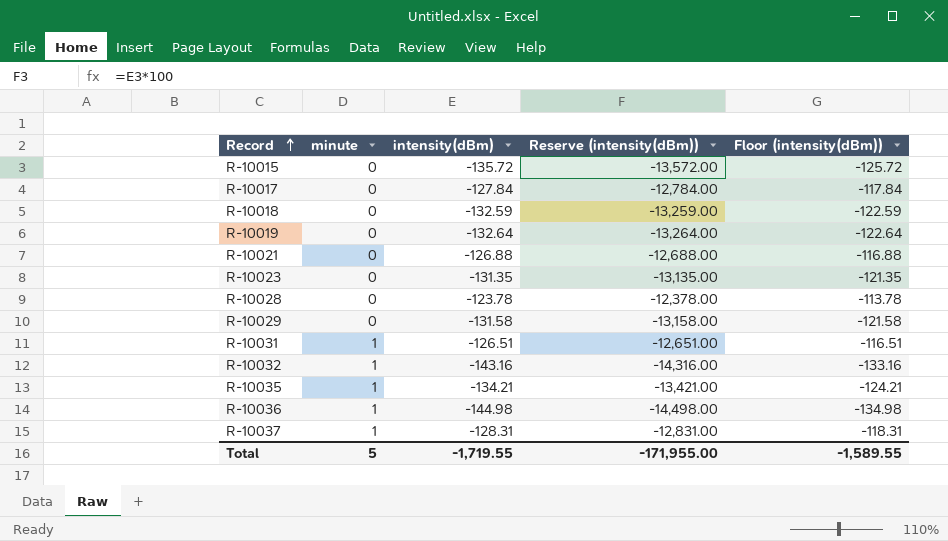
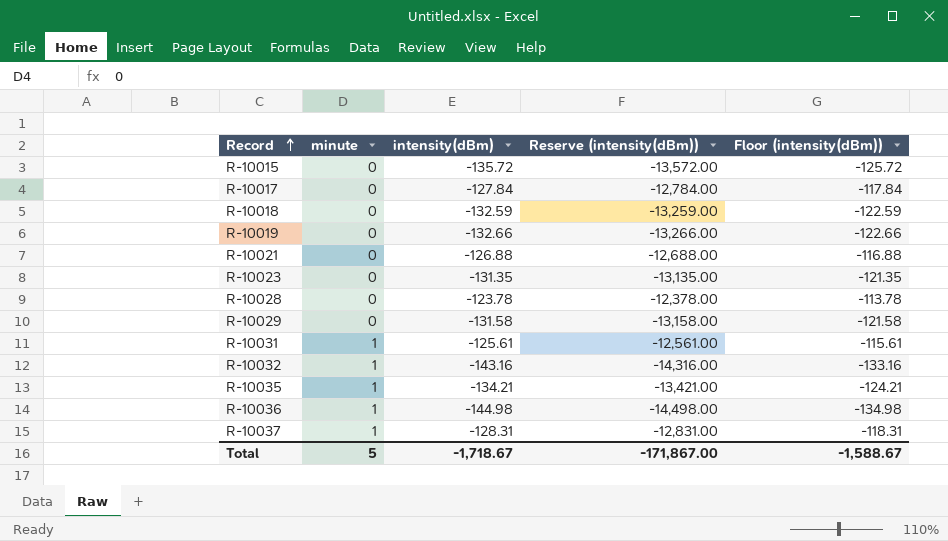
R-10019 | intensity(dBm): -132.64 -> -132.66
R-10019 | Reserve (intensity(dBm)): -13,264.00 -> -13,266.00
R-10019 | Floor (intensity(dBm)): -122.64 -> -122.66
R-10031 | intensity(dBm): -126.51 -> -125.61
R-10031 | Reserve (intensity(dBm)): -12,651.00 -> -12,561.00
R-10031 | Floor (intensity(dBm)): -116.51 -> -115.61
Total | intensity(dBm): -1,719.55 -> -1,718.67
Total | Reserve (intensity(dBm)): -171,955.00 -> -171,867.00
Total | Floor (intensity(dBm)): -1,589.55 -> -1,588.67

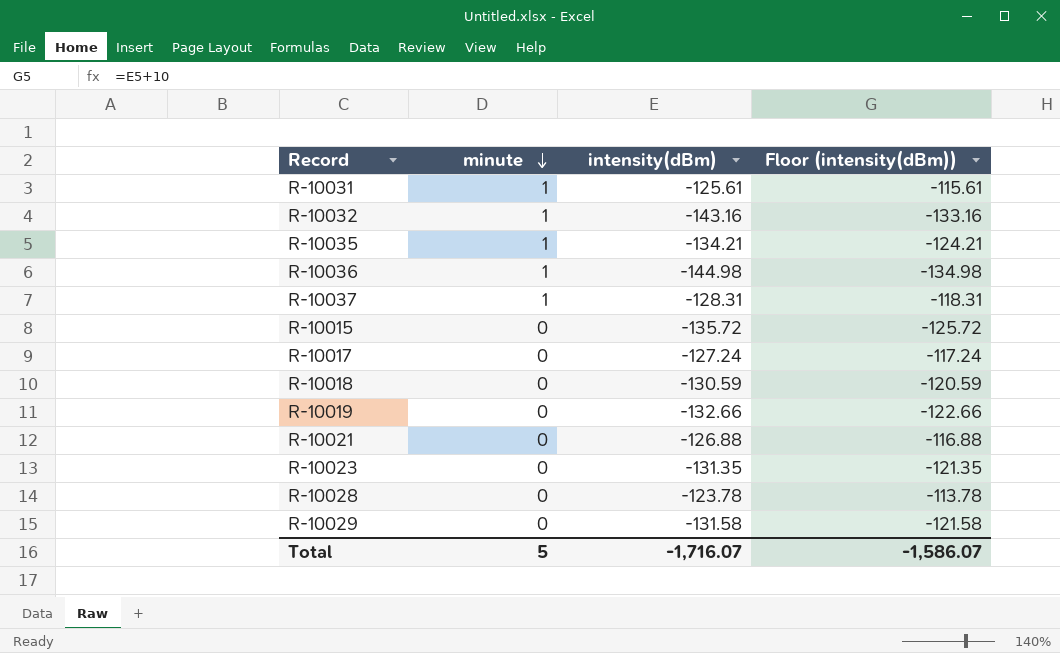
row order: Record ascending -> minute descending
column Reserve (intensity(dBm)) | formula: [intensity(dBm)] * 100 -> none
R-10017 | intensity(dBm): -127.84 -> -127.24
R-10017 | Floor (intensity(dBm)): -117.84 -> -117.24
R-10018 | intensity(dBm): -132.59 -> -130.59
R-10018 | Floor (intensity(dBm)): -122.59 -> -120.59
Total | intensity(dBm): -1,718.67 -> -1,716.07
Total | Floor (intensity(dBm)): -1,588.67 -> -1,586.07

